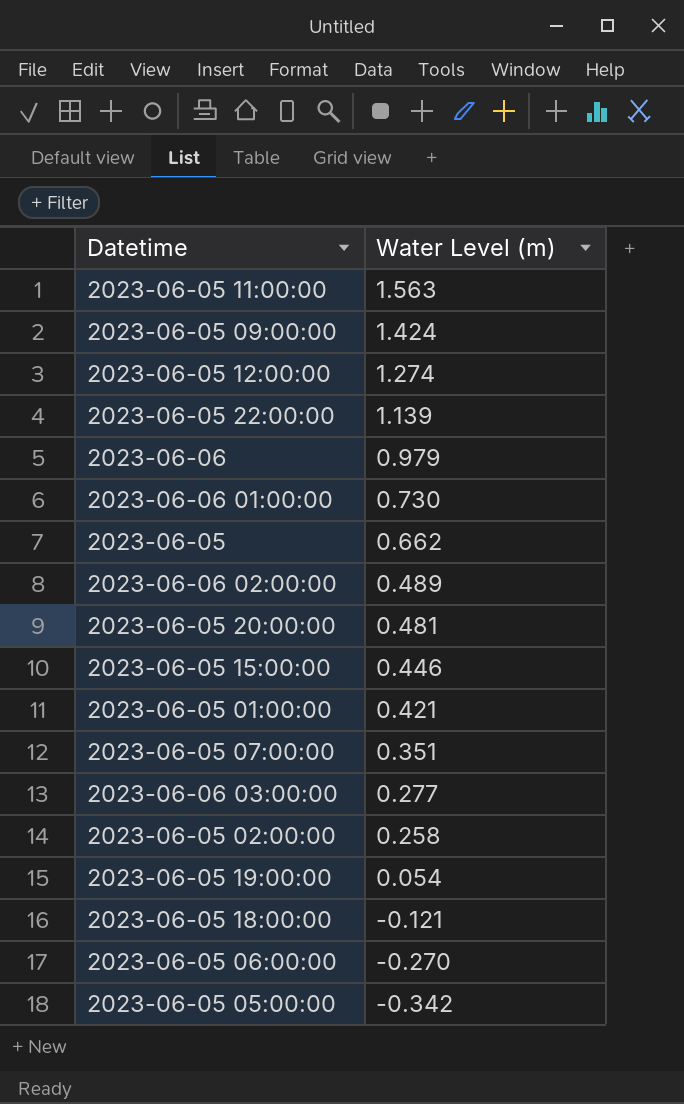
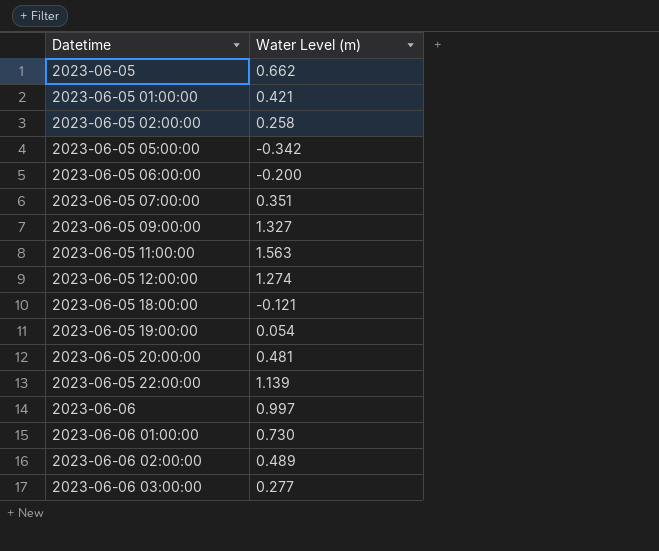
row order: Water Level (m) descending -> Datetime ascending
row 2023-06-05 15:00:00: 0.446 -> none
2023-06-05 06:00:00 | Water Level (m): -0.270 -> -0.200
2023-06-05 09:00:00 | Water Level (m): 1.424 -> 1.327
2023-06-06 | Water Level (m): 0.979 -> 0.997

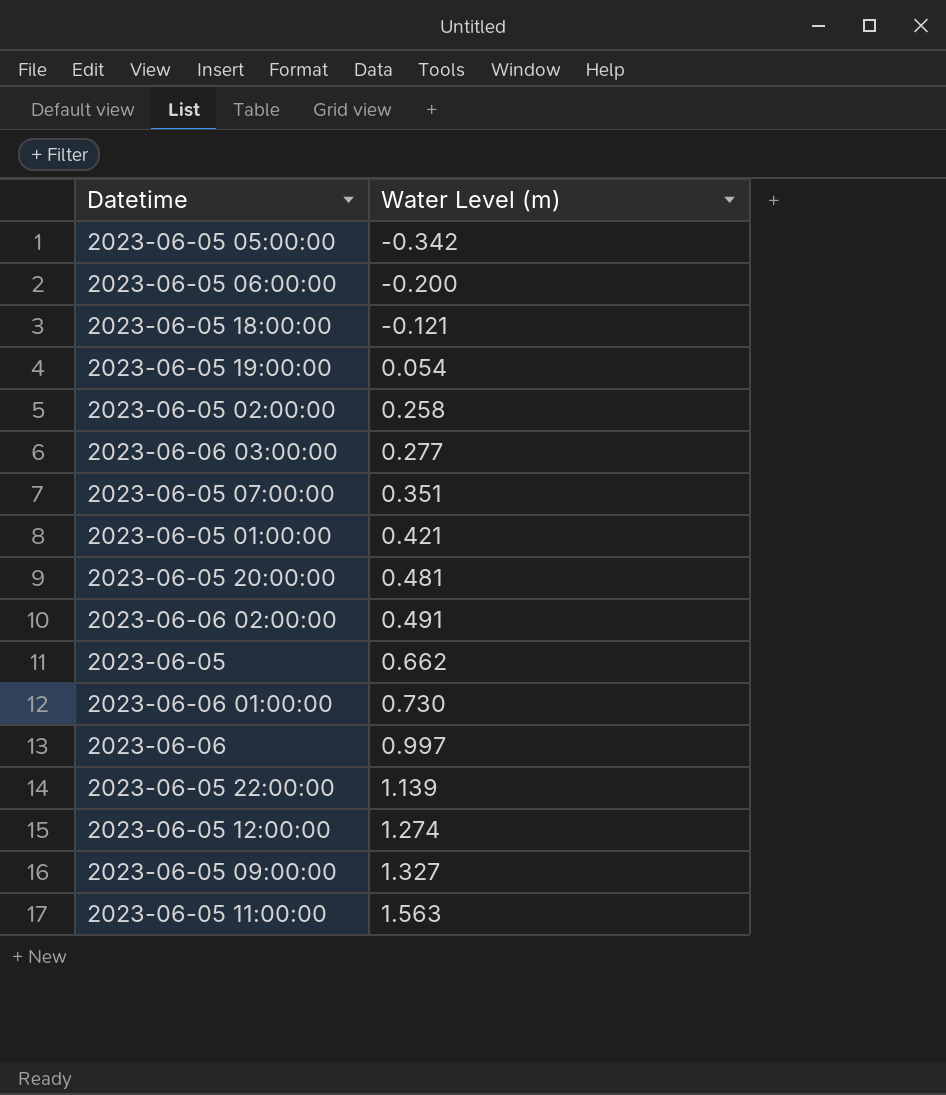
row order: Datetime ascending -> Water Level (m) ascending
2023-06-06 02:00:00 | Water Level (m): 0.489 -> 0.491

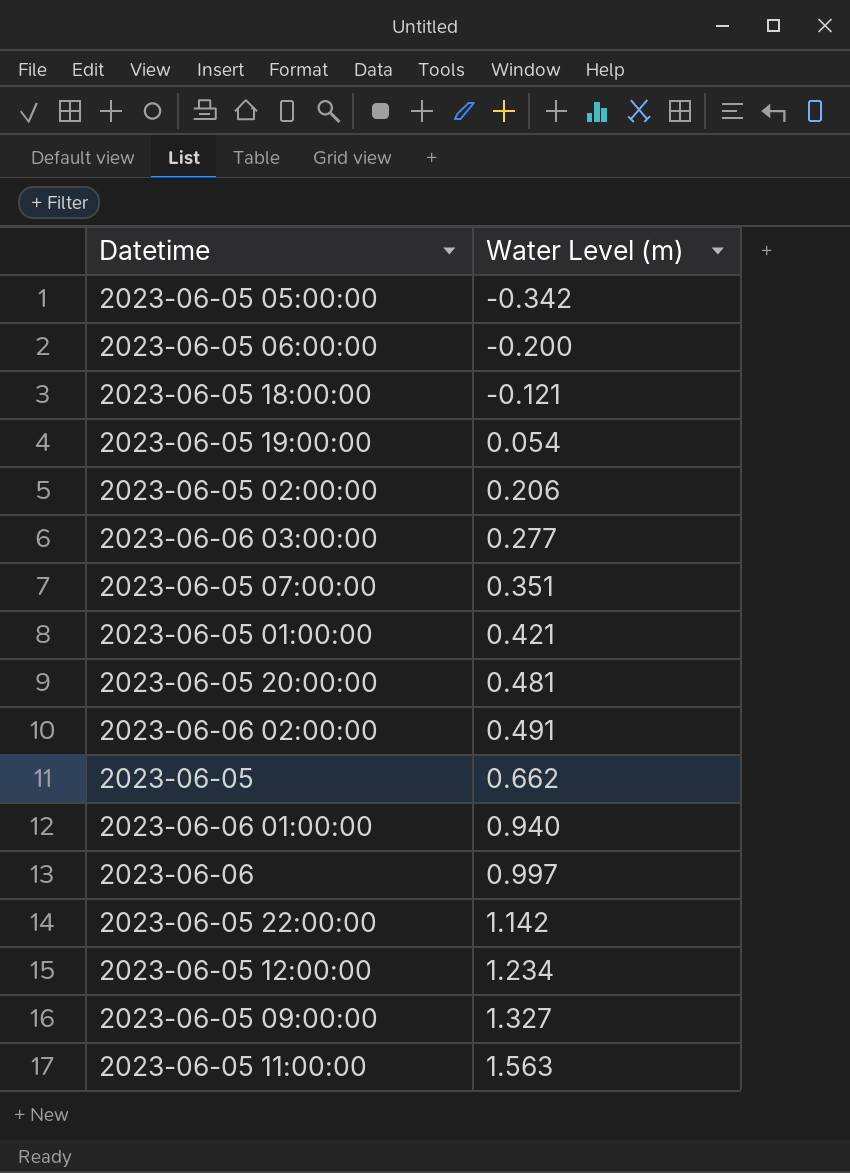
2023-06-05 02:00:00 | Water Level (m): 0.258 -> 0.206
2023-06-06 01:00:00 | Water Level (m): 0.730 -> 0.940
2023-06-05 22:00:00 | Water Level (m): 1.139 -> 1.142
2023-06-05 12:00:00 | Water Level (m): 1.274 -> 1.234

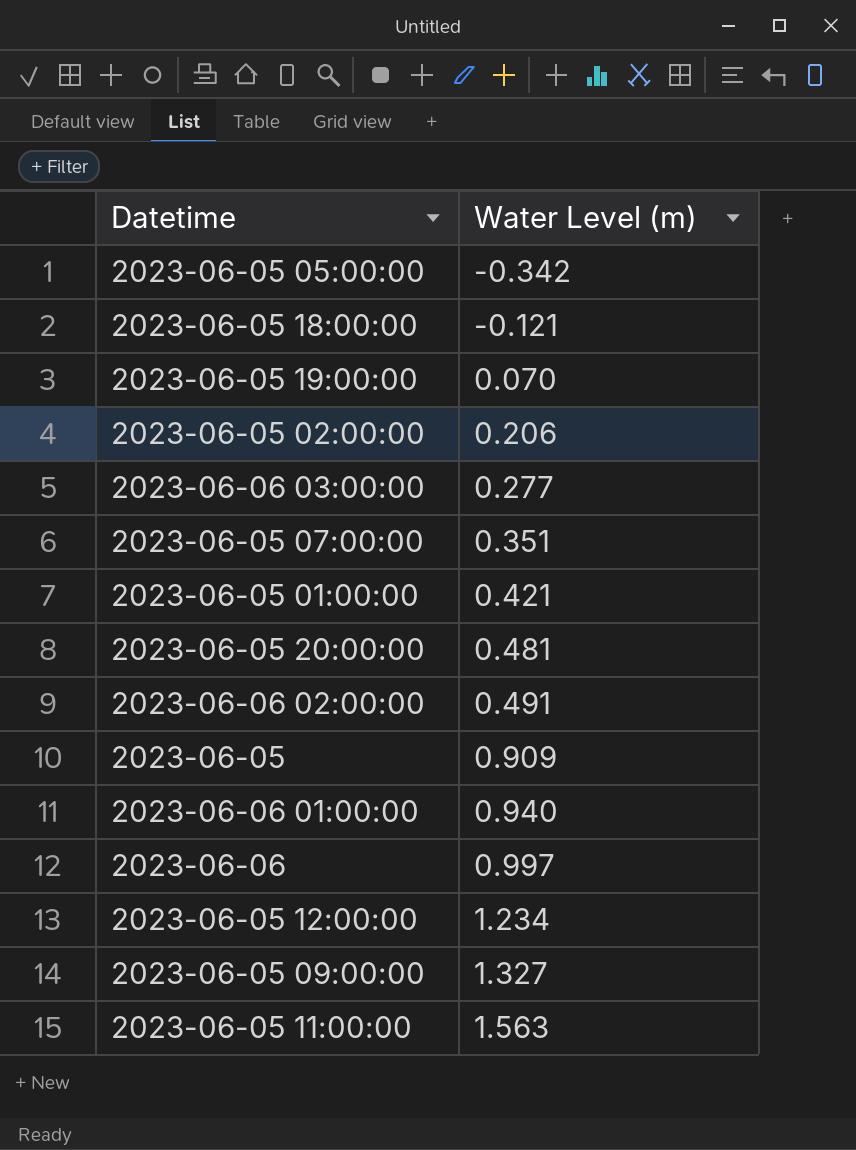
row 2023-06-05 06:00:00: -0.200 -> none
row 2023-06-05 22:00:00: 1.142 -> none
2023-06-05 19:00:00 | Water Level (m): 0.054 -> 0.070
2023-06-05 | Water Level (m): 0.662 -> 0.909

